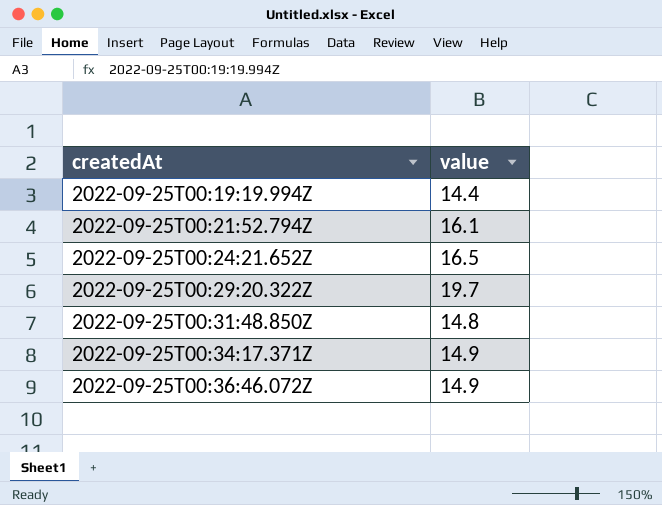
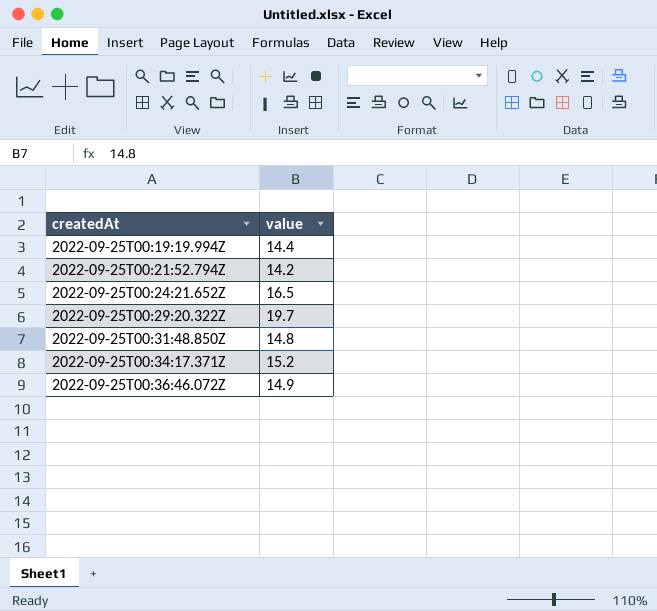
2022-09-25T00:21:52.794Z | value: 16.1 -> 14.2
2022-09-25T00:34:17.371Z | value: 14.9 -> 15.2

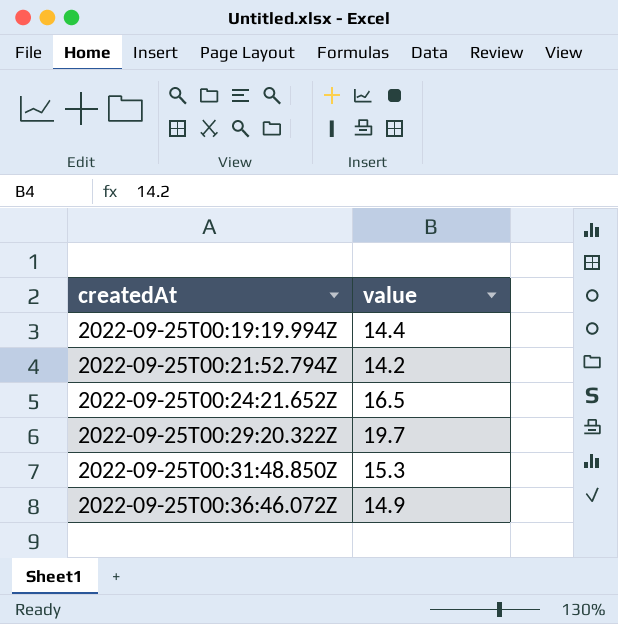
row 2022-09-25T00:34:17.371Z: 15.2 -> none
2022-09-25T00:31:48.850Z | value: 14.8 -> 15.3

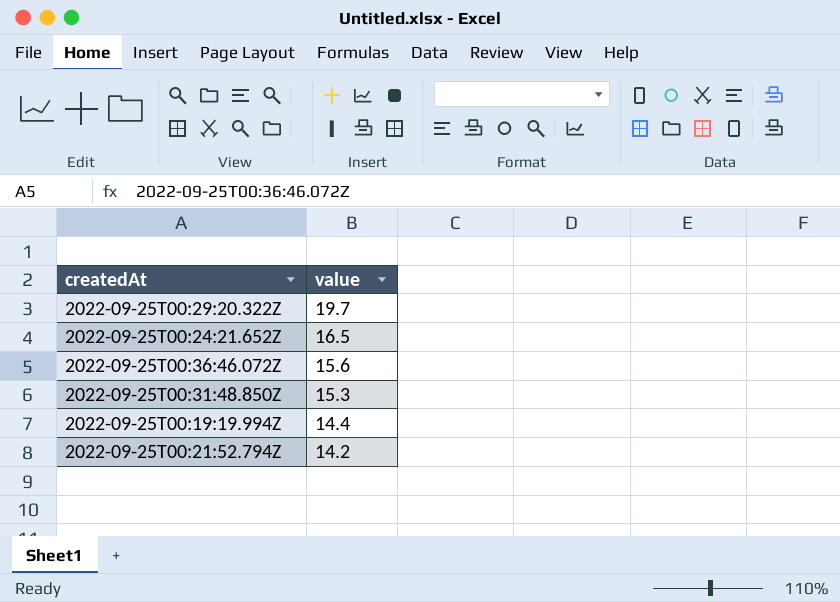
row order: createdAt ascending -> value descending
2022-09-25T00:36:46.072Z | value: 14.9 -> 15.6

